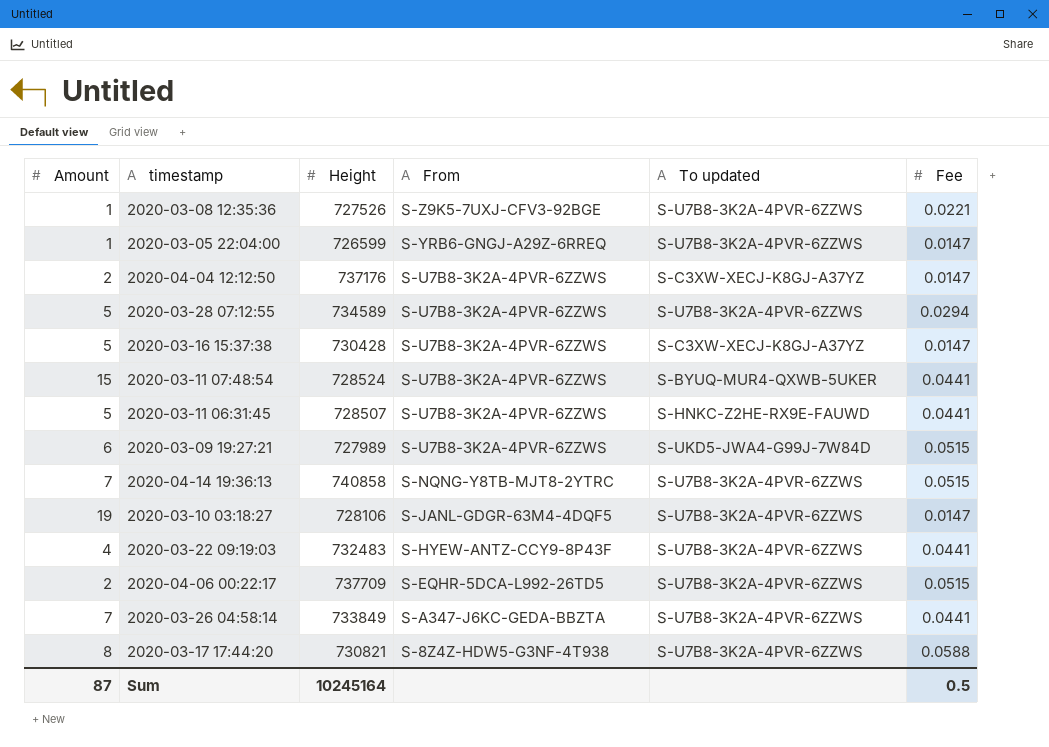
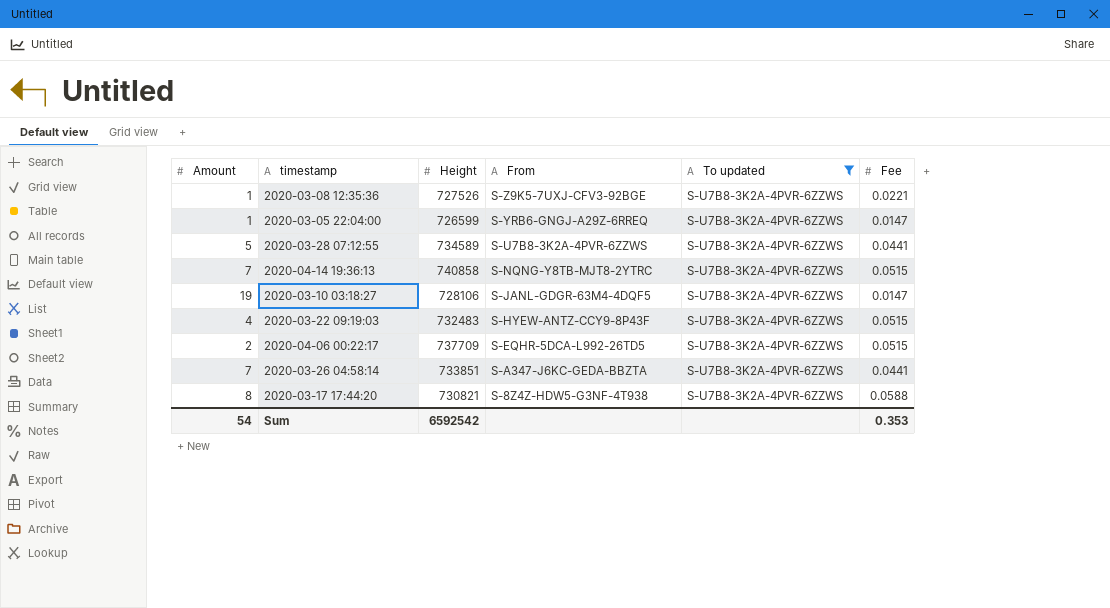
filter: none -> To updated = S-U7B8-3K2A-4PVR-6ZZWS
2020-03-28 07:12:55 | Fee: 0.0294 -> 0.0441
2020-03-22 09:19:03 | Fee: 0.0441 -> 0.0515
2020-03-26 04:58:14 | Height: 733849 -> 733851
Sum | Amount: 87 -> 54
Sum | Height: 10245164 -> 6592542
Sum | Fee: 0.5 -> 0.353

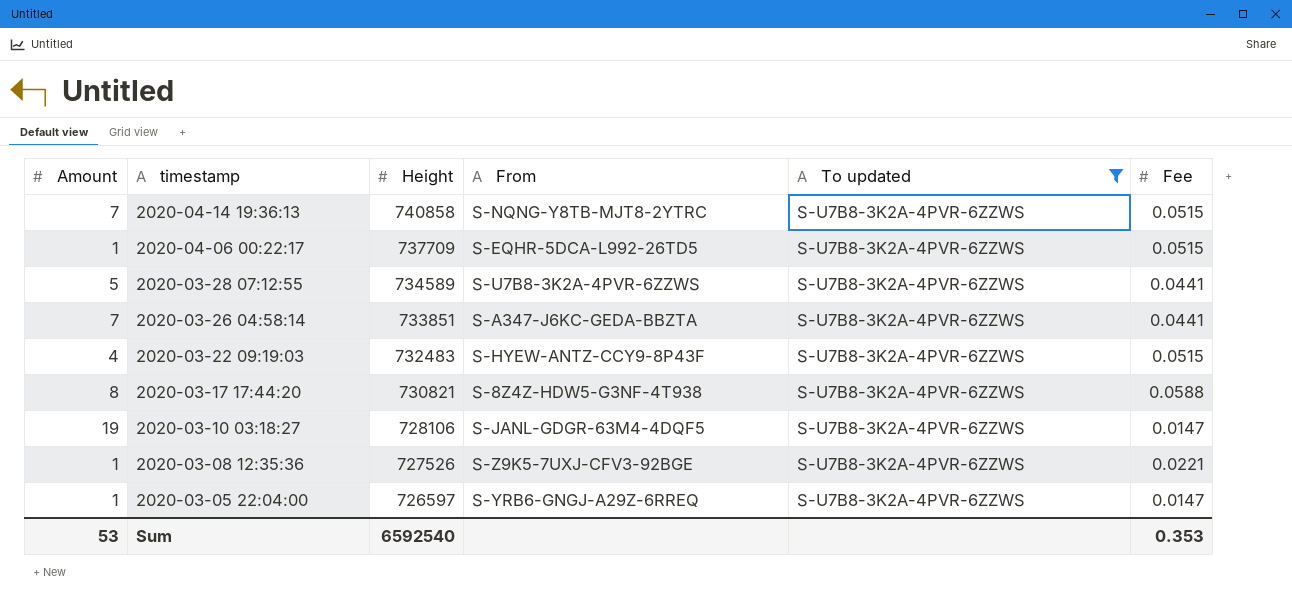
row order: From descending -> timestamp descending
2020-04-06 00:22:17 | Amount: 2 -> 1
2020-03-05 22:04:00 | Height: 726599 -> 726597
Sum | Amount: 54 -> 53
Sum | Height: 6592542 -> 6592540

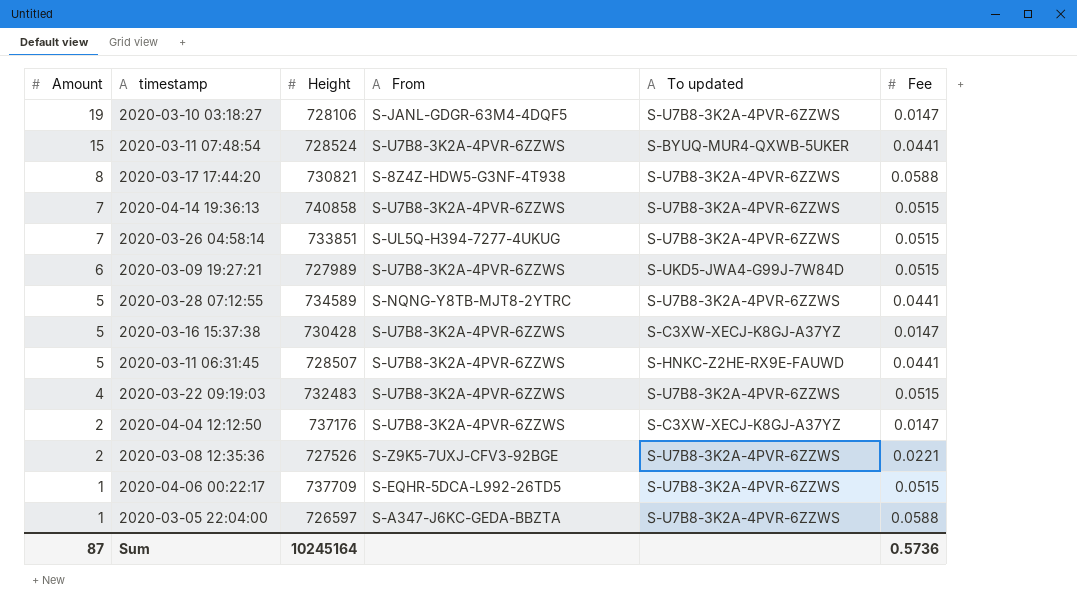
filter: To updated = S-U7B8-3K2A-4PVR-6ZZWS -> none
row order: timestamp descending -> Amount descending
2020-04-14 19:36:13 | From: S-NQNG-Y8TB-MJT8-2YTRC -> S-U7B8-3K2A-4PVR-6ZZWS
2020-03-26 04:58:14 | From: S-A347-J6KC-GEDA-BBZTA -> S-UL5Q-H394-7277-4UKUG
2020-03-26 04:58:14 | Fee: 0.0441 -> 0.0515
2020-03-28 07:12:55 | From: S-U7B8-3K2A-4PVR-6ZZWS -> S-NQNG-Y8TB-MJT8-2YTRC
2020-03-22 09:19:03 | From: S-HYEW-ANTZ-CCY9-8P43F -> S-U7B8-3K2A-4PVR-6ZZWS
2020-03-08 12:35:36 | Amount: 1 -> 2
2020-03-05 22:04:00 | From: S-YRB6-GNGJ-A29Z-6RREQ -> S-A347-J6KC-GEDA-BBZTA
2020-03-05 22:04:00 | Fee: 0.0147 -> 0.0588
Sum | Amount: 53 -> 87
Sum | Height: 6592540 -> 10245164
Sum | Fee: 0.353 -> 0.5736

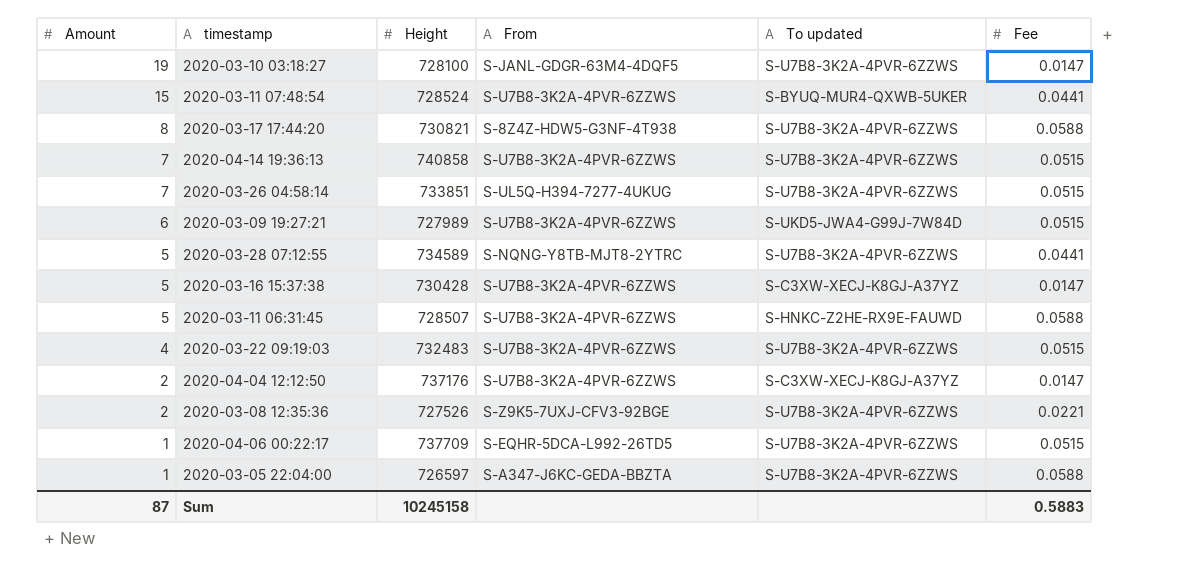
2020-03-10 03:18:27 | Height: 728106 -> 728100
2020-03-11 06:31:45 | Fee: 0.0441 -> 0.0588
Sum | Height: 10245164 -> 10245158
Sum | Fee: 0.5736 -> 0.5883

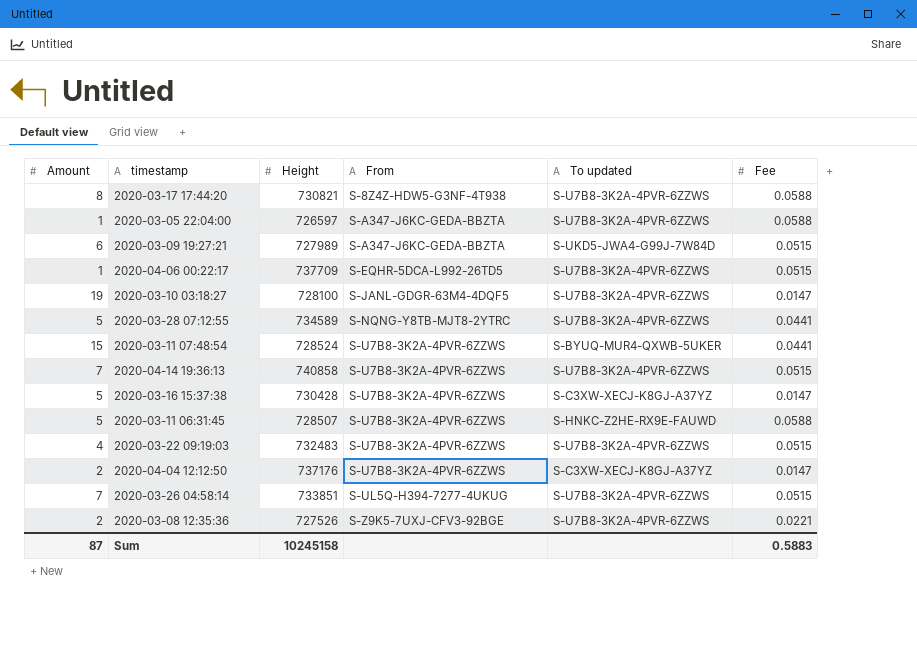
row order: Amount descending -> From ascending
2020-03-09 19:27:21 | From: S-U7B8-3K2A-4PVR-6ZZWS -> S-A347-J6KC-GEDA-BBZTA

